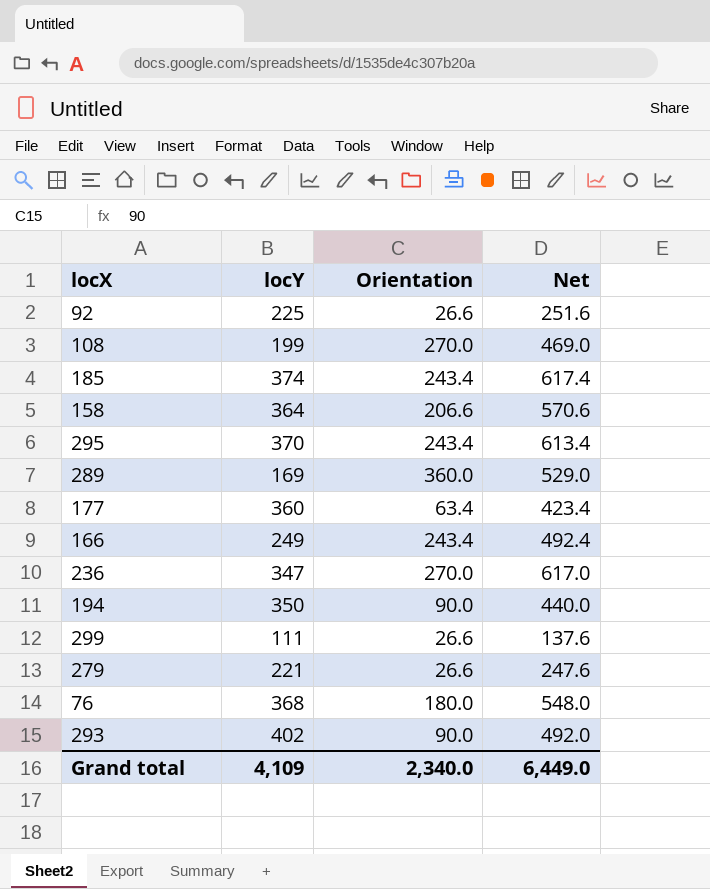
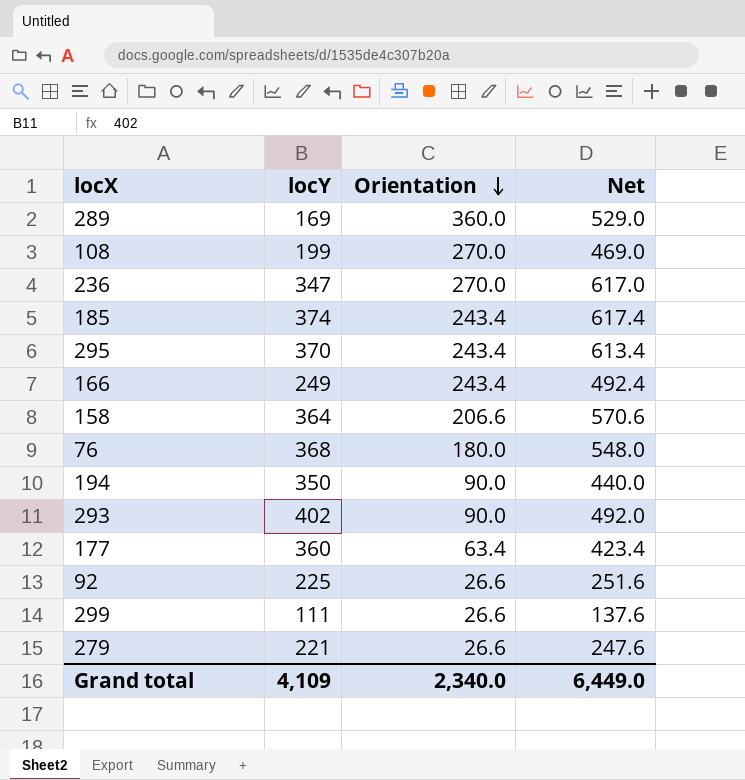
row order: none -> Orientation descending

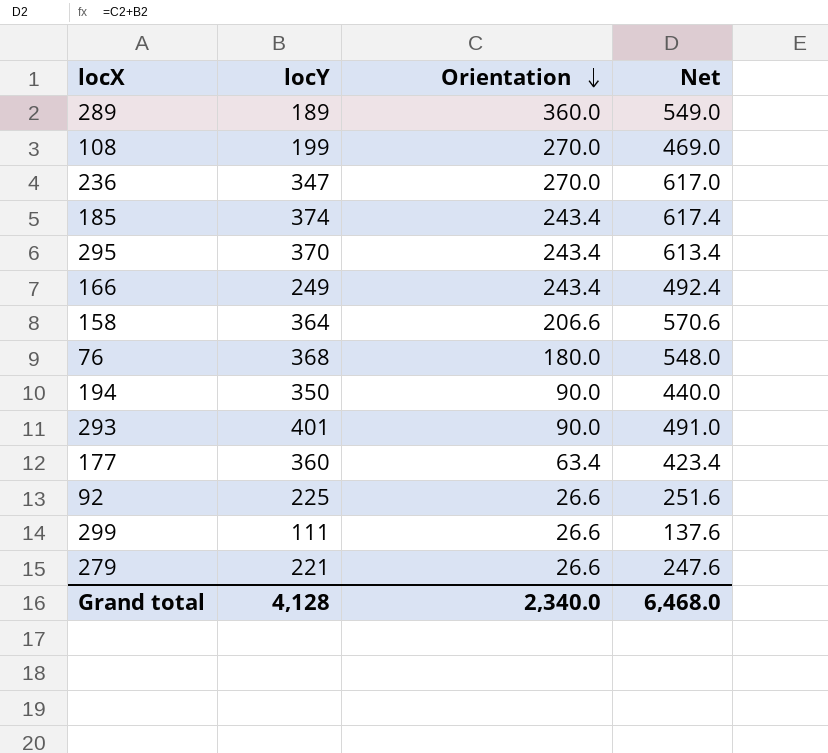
289 | locY: 169 -> 189
289 | Net: 529.0 -> 549.0
293 | locY: 402 -> 401
293 | Net: 492.0 -> 491.0
Grand total | locY: 4,109 -> 4,128
Grand total | Net: 6,449.0 -> 6,468.0

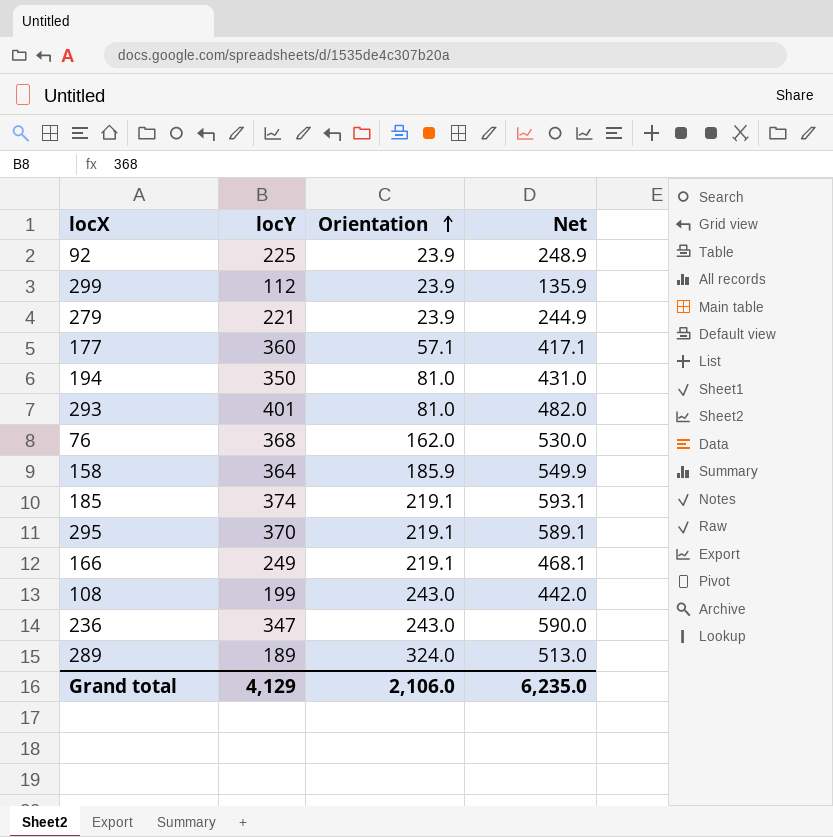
row order: Orientation descending -> Orientation ascending
92 | Orientation: 26.6 -> 23.9
92 | Net: 251.6 -> 248.9
299 | locY: 111 -> 112
299 | Orientation: 26.6 -> 23.9
299 | Net: 137.6 -> 135.9
279 | Orientation: 26.6 -> 23.9
279 | Net: 247.6 -> 244.9
177 | Orientation: 63.4 -> 57.1
177 | Net: 423.4 -> 417.1
194 | Orientation: 90.0 -> 81.0
194 | Net: 440.0 -> 431.0
293 | Orientation: 90.0 -> 81.0
293 | Net: 491.0 -> 482.0
76 | Orientation: 180.0 -> 162.0
76 | Net: 548.0 -> 530.0
158 | Orientation: 206.6 -> 185.9
158 | Net: 570.6 -> 549.9
185 | Orientation: 243.4 -> 219.1
185 | Net: 617.4 -> 593.1
295 | Orientation: 243.4 -> 219.1
295 | Net: 613.4 -> 589.1
166 | Orientation: 243.4 -> 219.1
166 | Net: 492.4 -> 468.1
108 | Orientation: 270.0 -> 243.0
108 | Net: 469.0 -> 442.0
236 | Orientation: 270.0 -> 243.0
236 | Net: 617.0 -> 590.0
289 | Orientation: 360.0 -> 324.0
289 | Net: 549.0 -> 513.0
Grand total | locY: 4,128 -> 4,129
Grand total | Orientation: 2,340.0 -> 2,106.0
Grand total | Net: 6,468.0 -> 6,235.0

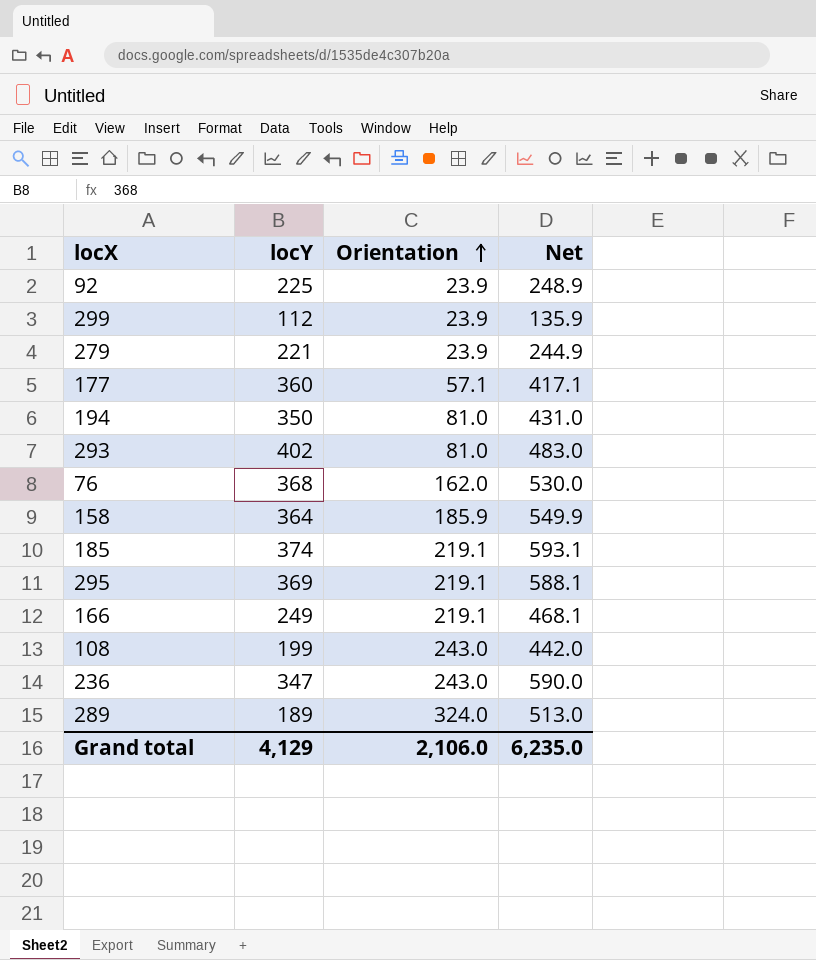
293 | locY: 401 -> 402
293 | Net: 482.0 -> 483.0
295 | locY: 370 -> 369
295 | Net: 589.1 -> 588.1

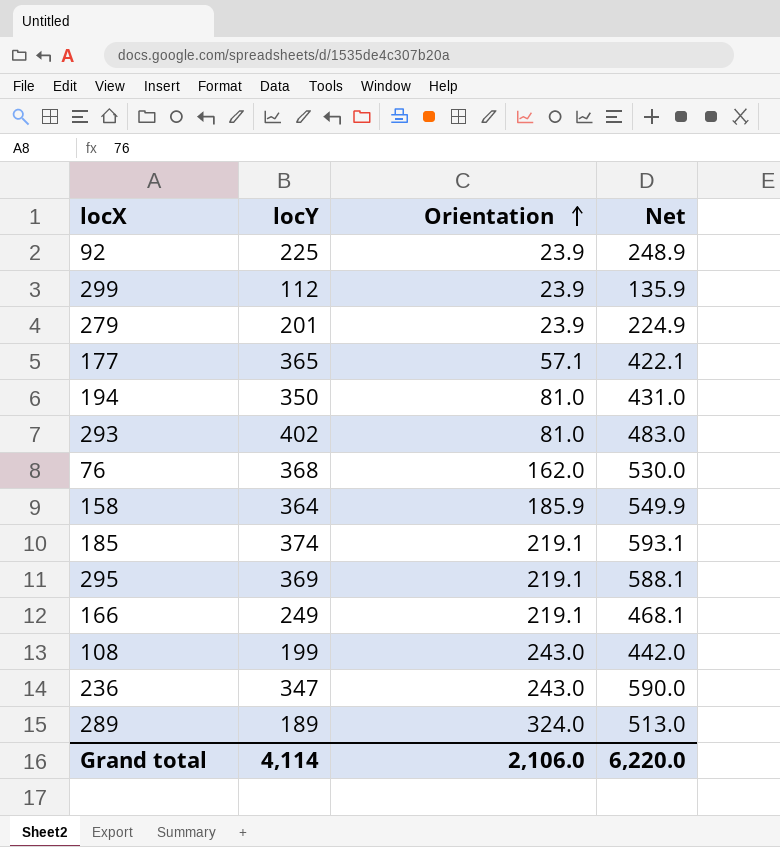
279 | locY: 221 -> 201
279 | Net: 244.9 -> 224.9
177 | locY: 360 -> 365
177 | Net: 417.1 -> 422.1
Grand total | locY: 4,129 -> 4,114
Grand total | Net: 6,235.0 -> 6,220.0

